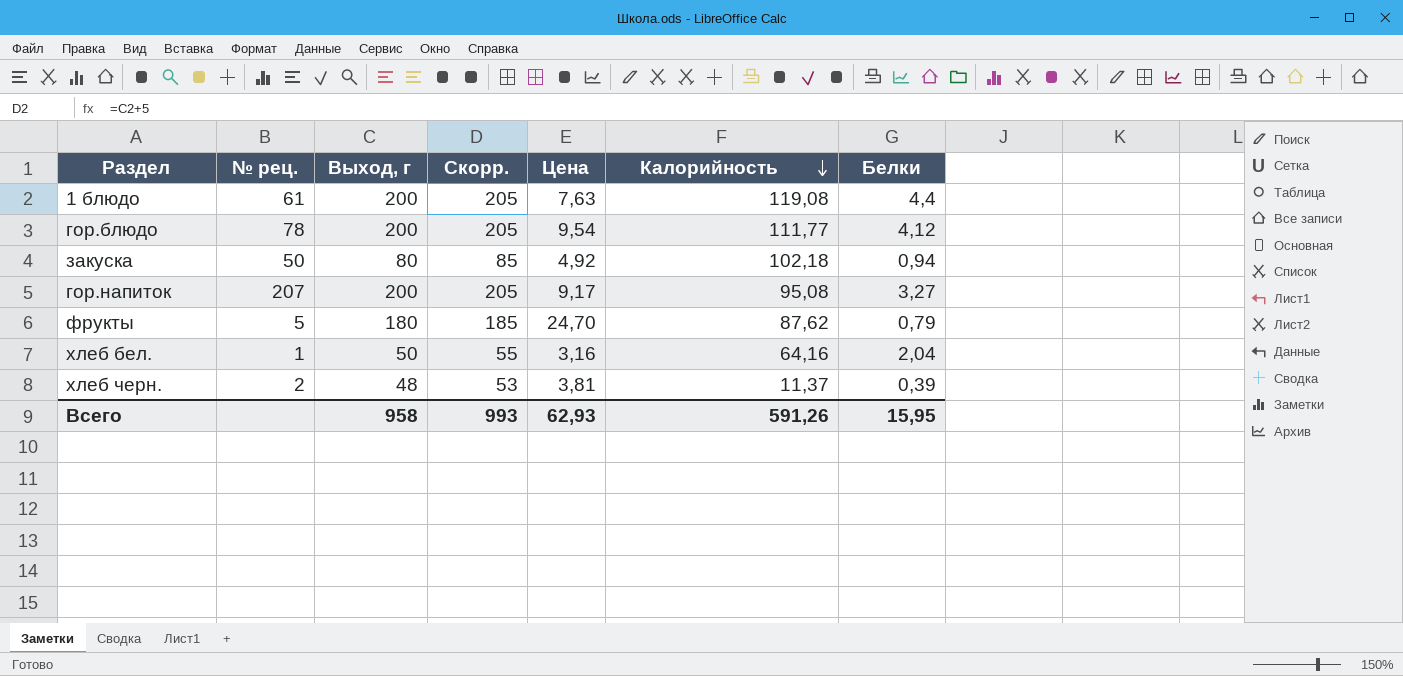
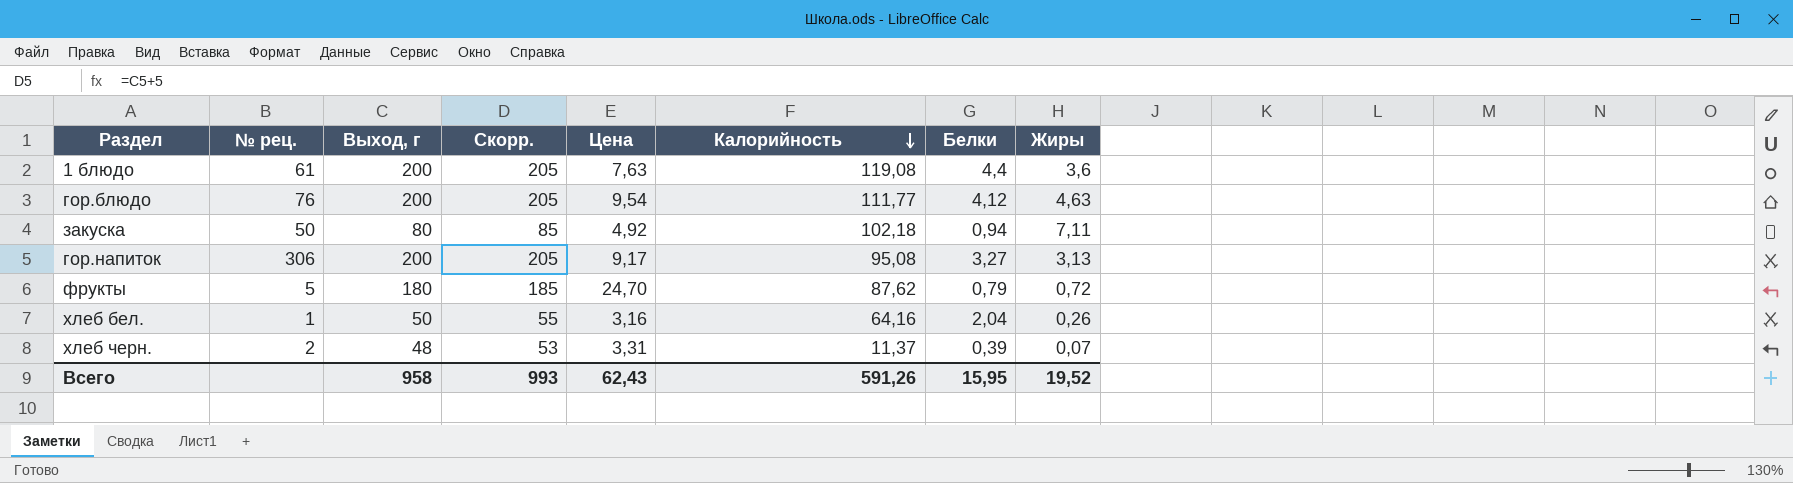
column Жиры | position: none -> 8
гор.блюдо | № рец.: 78 -> 76
гор.напиток | № рец.: 207 -> 306
хлеб черн. | Цена: 3,81 -> 3,31
Всего | Цена: 62,93 -> 62,43

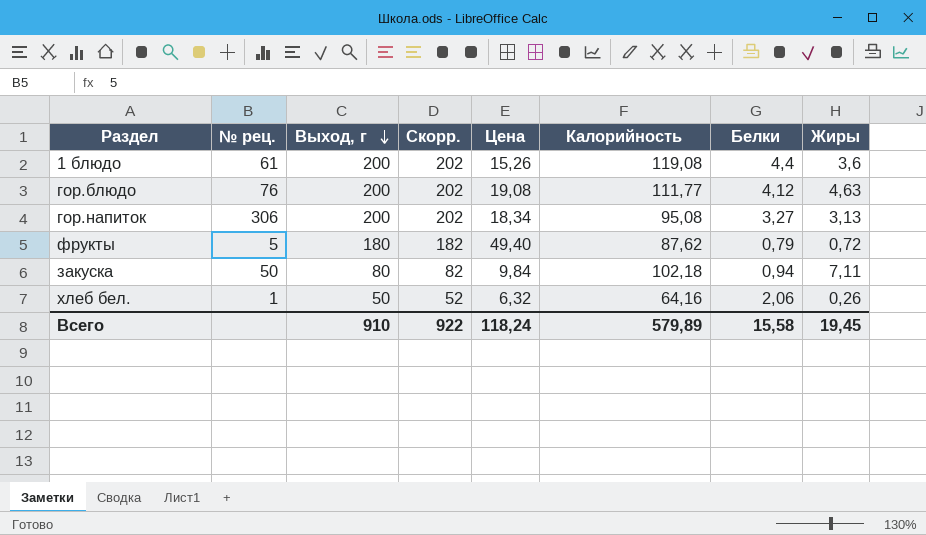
row order: Калорийность descending -> Выход, г descending
column Скорр. | formula: [Выход, г] + 5 -> [Выход, г] + 2
row хлеб черн.: 2 | 48 | 53 | 3,31 | 11,37 | 0,39 | 0,07 -> none
1 блюдо | Цена: 7,63 -> 15,26
гор.блюдо | Цена: 9,54 -> 19,08
гор.напиток | Цена: 9,17 -> 18,34
фрукты | Цена: 24,70 -> 49,40
закуска | Цена: 4,92 -> 9,84
хлеб бел. | Цена: 3,16 -> 6,32
хлеб бел. | Белки: 2,04 -> 2,06
Всего | Выход, г: 958 -> 910
Всего | Скорр.: 993 -> 922
Всего | Цена: 62,43 -> 118,24
Всего | Калорийность: 591,26 -> 579,89
Всего | Белки: 15,95 -> 15,58
Всего | Жиры: 19,52 -> 19,45

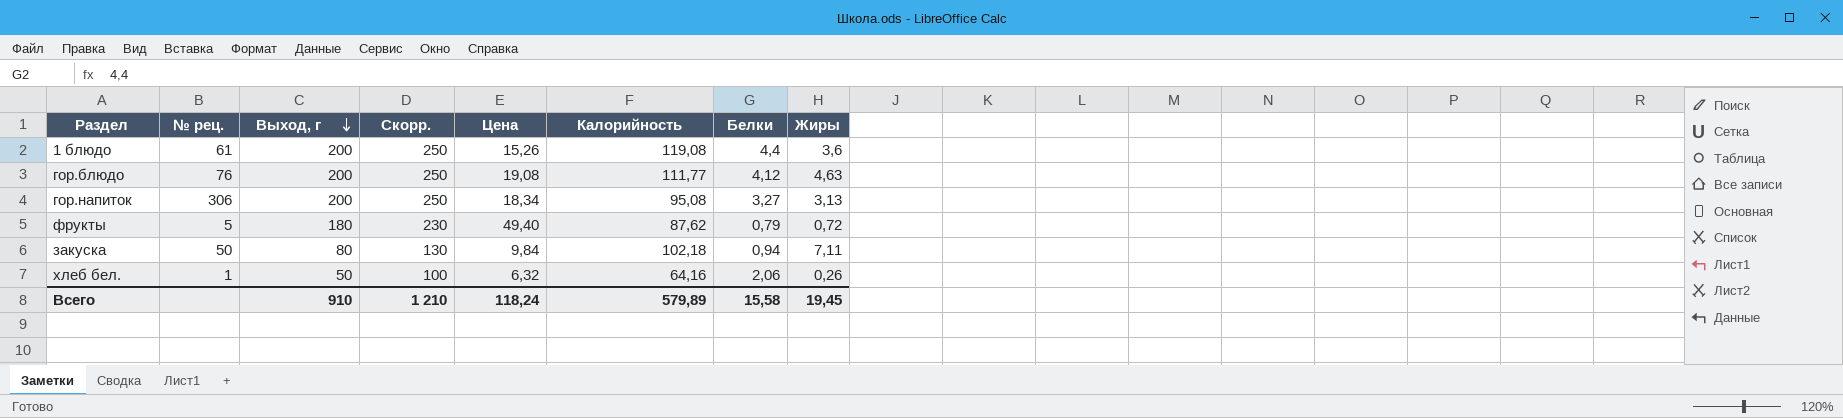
column Скорр. | formula: [Выход, г] + 2 -> [Выход, г] + 50
Всего | Скорр.: 922 -> 1 210

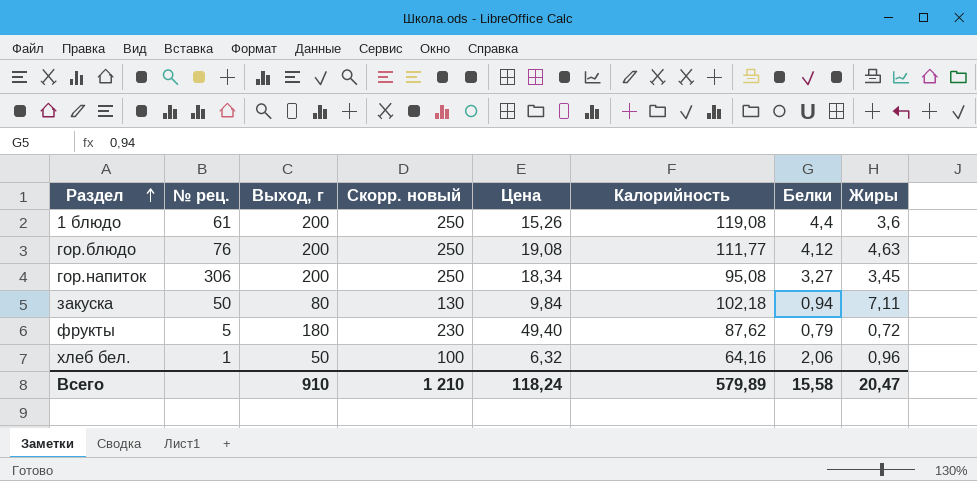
row order: Выход, г descending -> Раздел ascending
column name: Скорр. -> Скорр. новый
гор.напиток | Жиры: 3,13 -> 3,45
хлеб бел. | Жиры: 0,26 -> 0,96
Всего | Жиры: 19,45 -> 20,47

